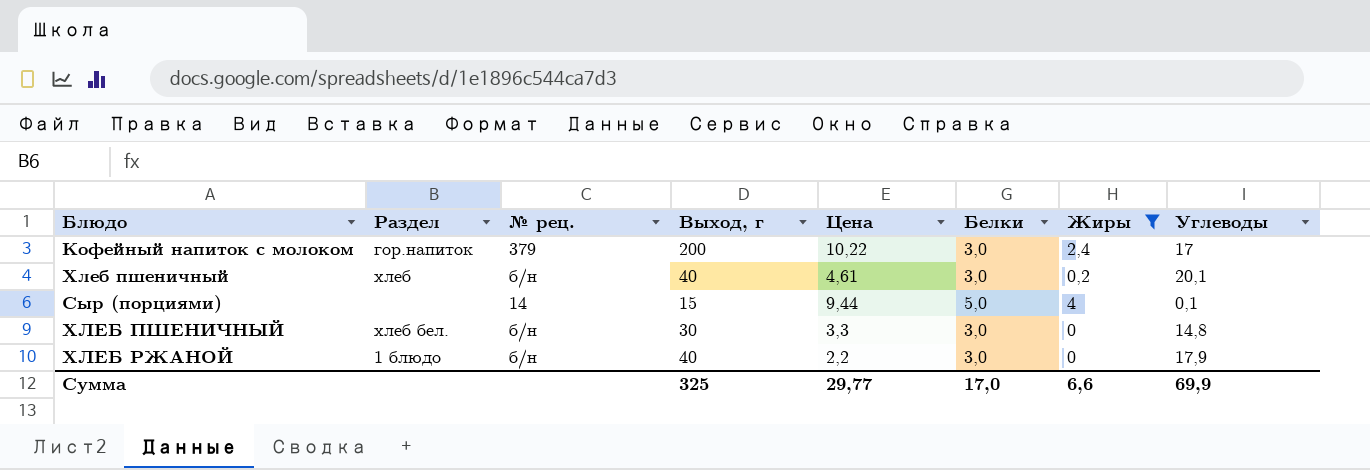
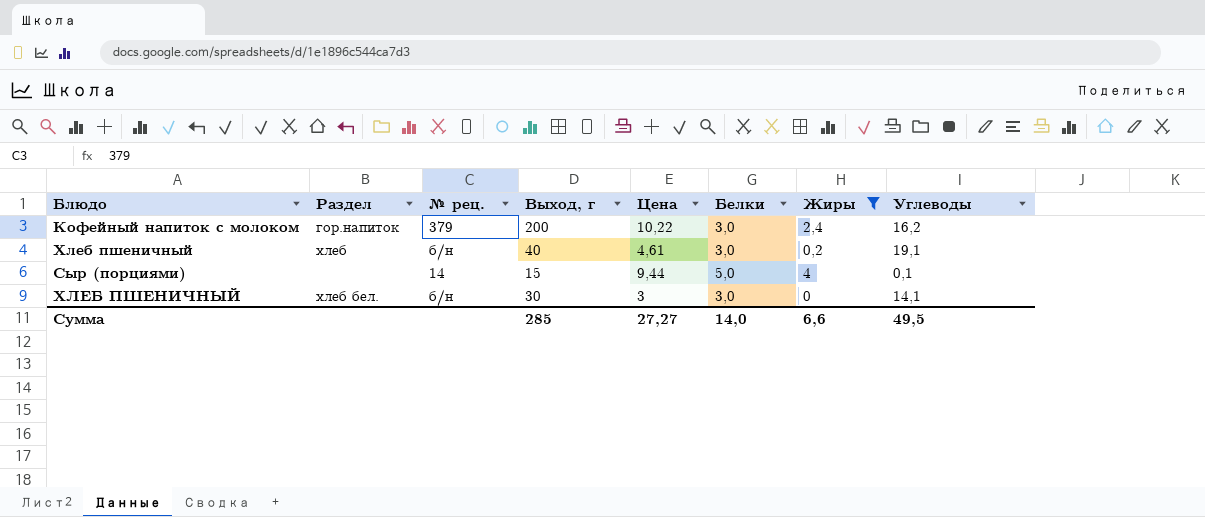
row ХЛЕБ РЖАНОЙ: 1 блюдо | б/н | 40 | 2,2 | 3,0 | 0 | 17,9 -> none
Кофейный напиток с молоком | Углеводы: 17 -> 16,2
Хлеб пшеничный | Углеводы: 20,1 -> 19,1
ХЛЕБ ПШЕНИЧНЫЙ | Цена: 3,3 -> 3
ХЛЕБ ПШЕНИЧНЫЙ | Углеводы: 14,8 -> 14,1
Сумма | Выход, г: 325 -> 285
Сумма | Цена: 29,77 -> 27,27
Сумма | Белки: 17,0 -> 14,0
Сумма | Углеводы: 69,9 -> 49,5

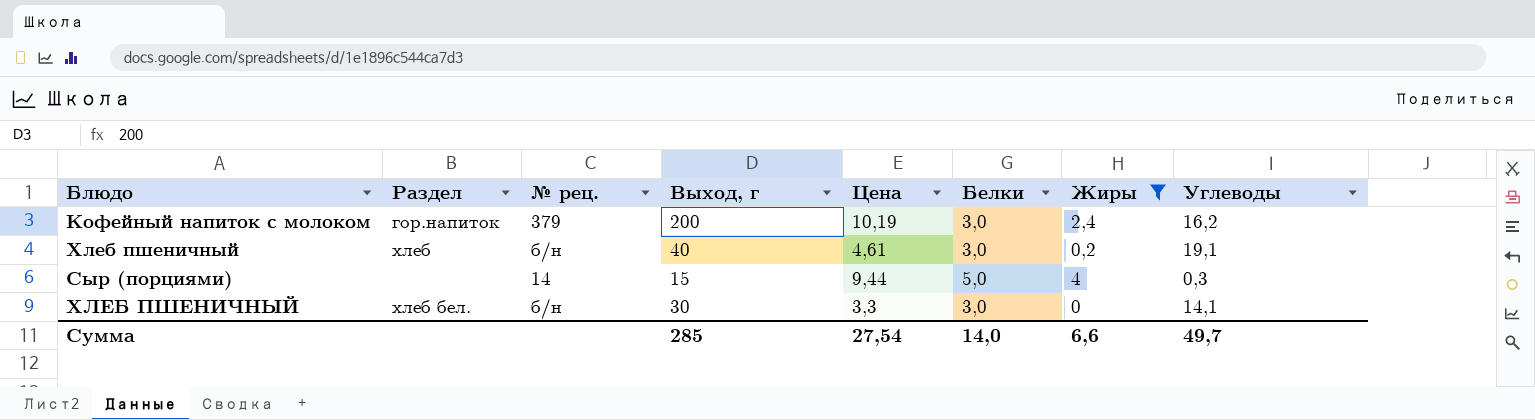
Кофейный напиток с молоком | Цена: 10,22 -> 10,19
Сыр (порциями) | Углеводы: 0,1 -> 0,3
ХЛЕБ ПШЕНИЧНЫЙ | Цена: 3 -> 3,3
Сумма | Цена: 27,27 -> 27,54
Сумма | Углеводы: 49,5 -> 49,7

